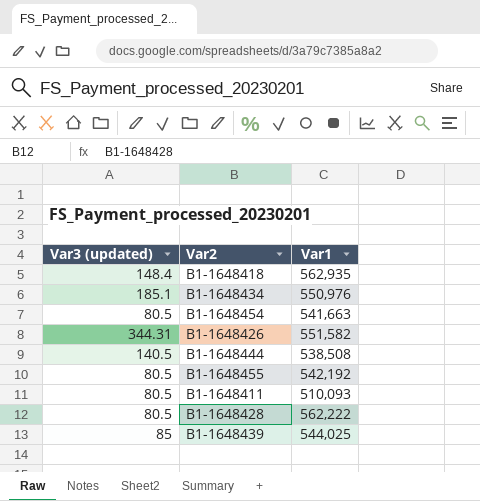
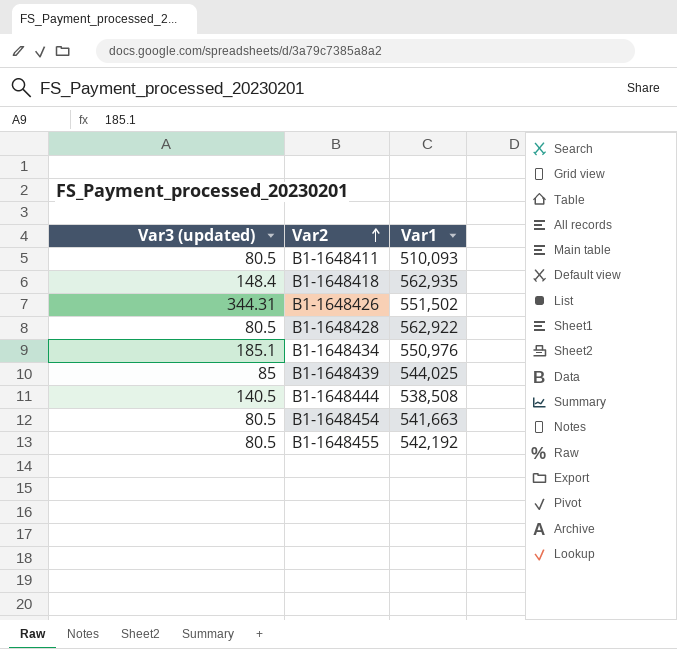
row order: none -> Var2 ascending
B1-1648426 | Var1: 551,582 -> 551,502
B1-1648428 | Var1: 562,222 -> 562,922

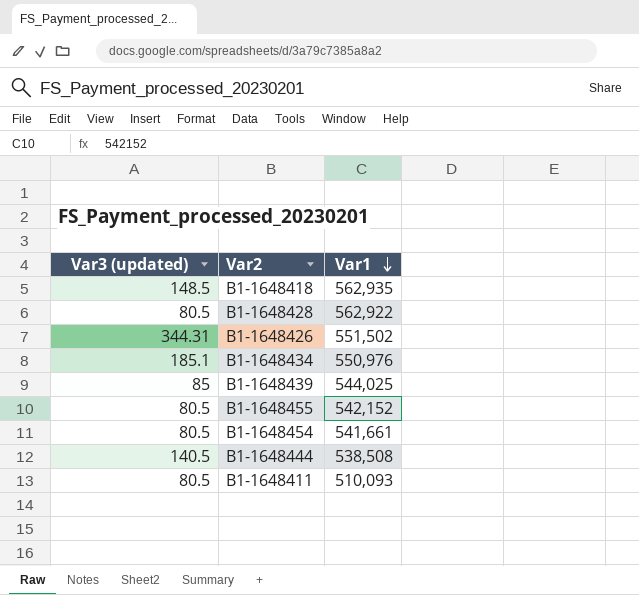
row order: Var2 ascending -> Var1 descending
B1-1648418 | Var3 (updated): 148.4 -> 148.5
B1-1648455 | Var1: 542,192 -> 542,152
B1-1648454 | Var1: 541,663 -> 541,661

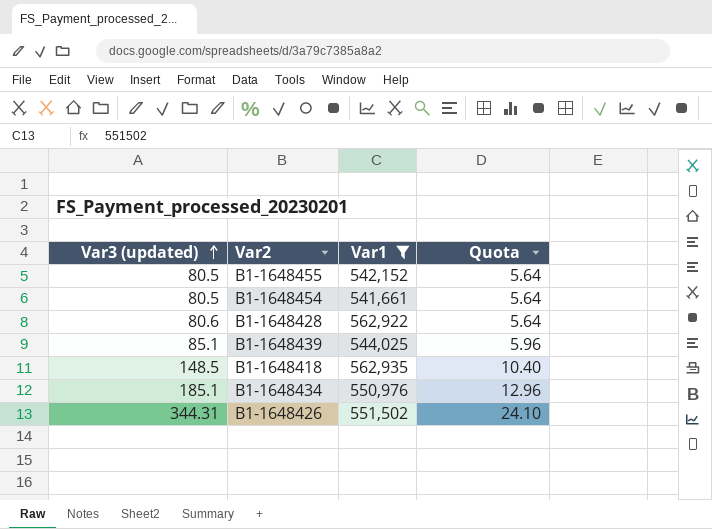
filter: none -> Var1 >= 541,661
row order: Var1 descending -> Var3 (updated) ascending
column Quota | formula: none -> [Var3 (updated)] * 0.07
B1-1648428 | Var3 (updated): 80.5 -> 80.6
B1-1648439 | Var3 (updated): 85 -> 85.1

